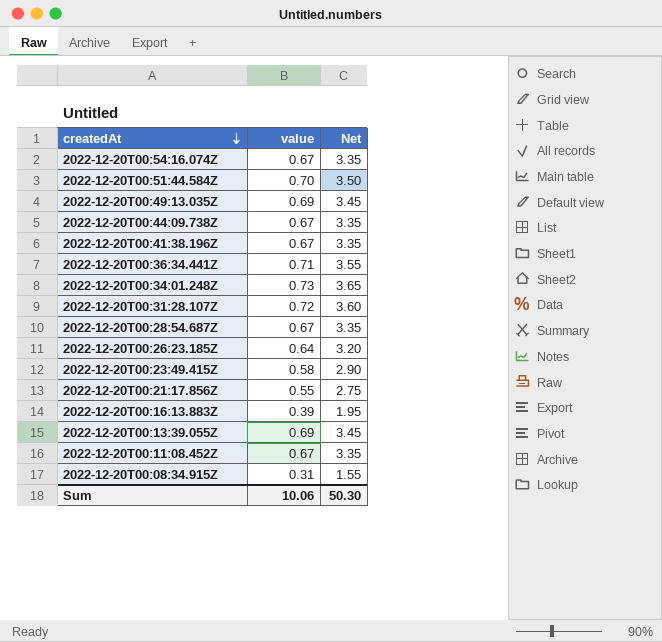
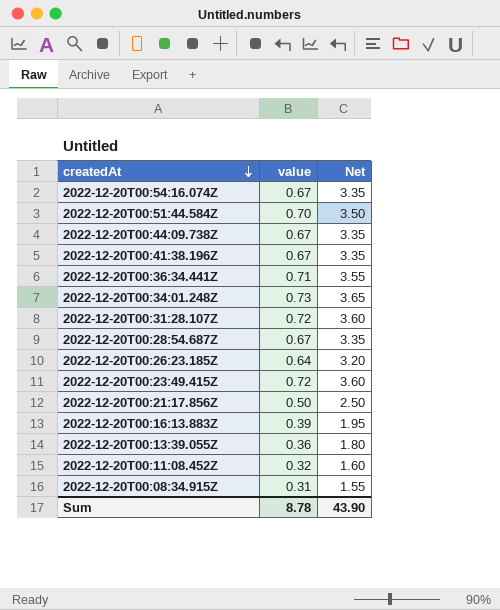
row 2022-12-20T00:49:13.035Z: 0.69 | 3.45 -> none
2022-12-20T00:23:49.415Z | value: 0.58 -> 0.72
2022-12-20T00:23:49.415Z | Net: 2.90 -> 3.60
2022-12-20T00:21:17.856Z | value: 0.55 -> 0.50
2022-12-20T00:21:17.856Z | Net: 2.75 -> 2.50
2022-12-20T00:13:39.055Z | value: 0.69 -> 0.36
2022-12-20T00:13:39.055Z | Net: 3.45 -> 1.80
2022-12-20T00:11:08.452Z | value: 0.67 -> 0.32
2022-12-20T00:11:08.452Z | Net: 3.35 -> 1.60
Sum | value: 10.06 -> 8.78
Sum | Net: 50.30 -> 43.90

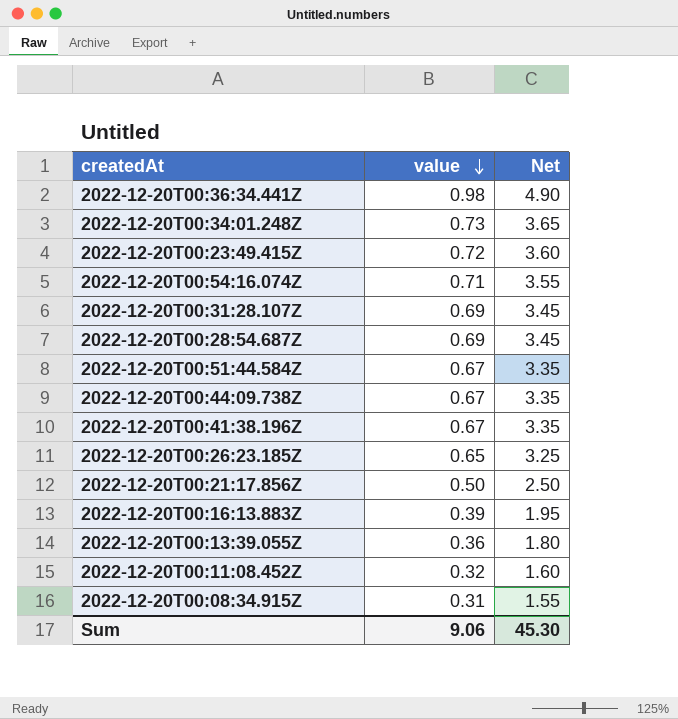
row order: createdAt descending -> value descending
2022-12-20T00:36:34.441Z | value: 0.71 -> 0.98
2022-12-20T00:36:34.441Z | Net: 3.55 -> 4.90
2022-12-20T00:54:16.074Z | value: 0.67 -> 0.71
2022-12-20T00:54:16.074Z | Net: 3.35 -> 3.55
2022-12-20T00:31:28.107Z | value: 0.72 -> 0.69
2022-12-20T00:31:28.107Z | Net: 3.60 -> 3.45
2022-12-20T00:28:54.687Z | value: 0.67 -> 0.69
2022-12-20T00:28:54.687Z | Net: 3.35 -> 3.45
2022-12-20T00:51:44.584Z | value: 0.70 -> 0.67
2022-12-20T00:51:44.584Z | Net: 3.50 -> 3.35
2022-12-20T00:26:23.185Z | value: 0.64 -> 0.65
2022-12-20T00:26:23.185Z | Net: 3.20 -> 3.25
Sum | value: 8.78 -> 9.06
Sum | Net: 43.90 -> 45.30

